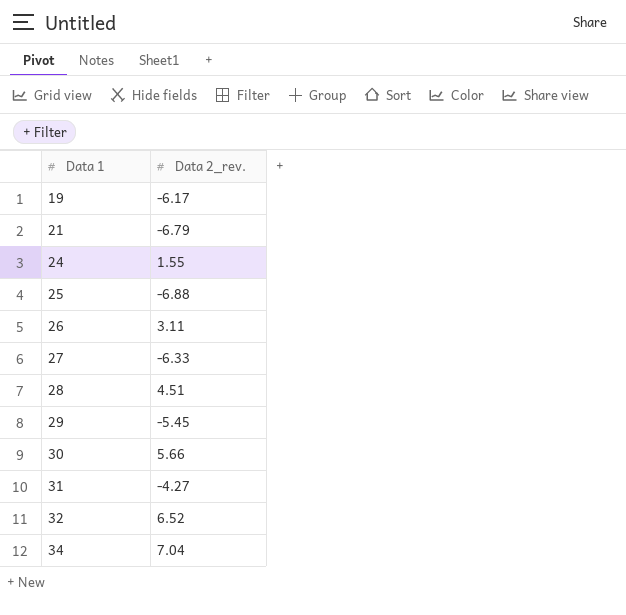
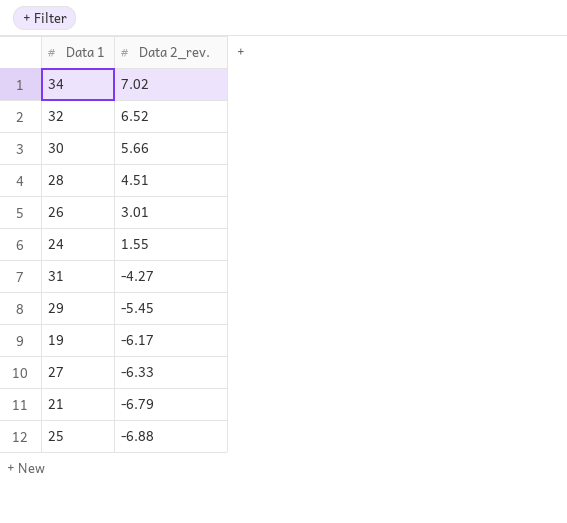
row order: Data 1 ascending -> Data 2_rev. descending
34 | Data 2_rev.: 7.04 -> 7.02
26 | Data 2_rev.: 3.11 -> 3.01

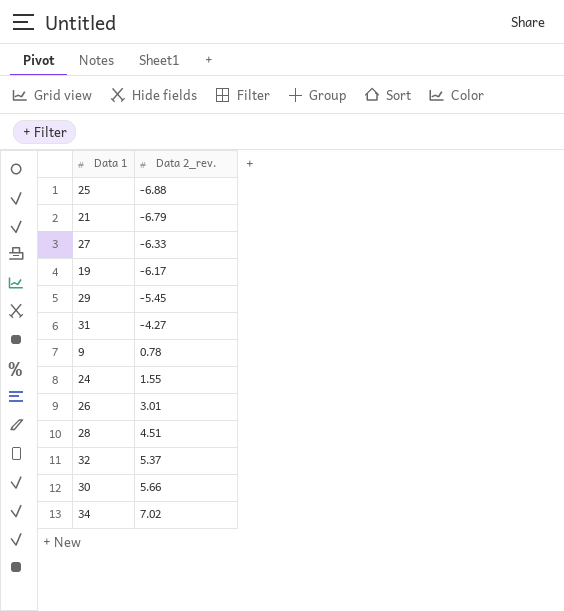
row order: Data 2_rev. descending -> Data 2_rev. ascending
row 9: none -> 0.78
32 | Data 2_rev.: 6.52 -> 5.37

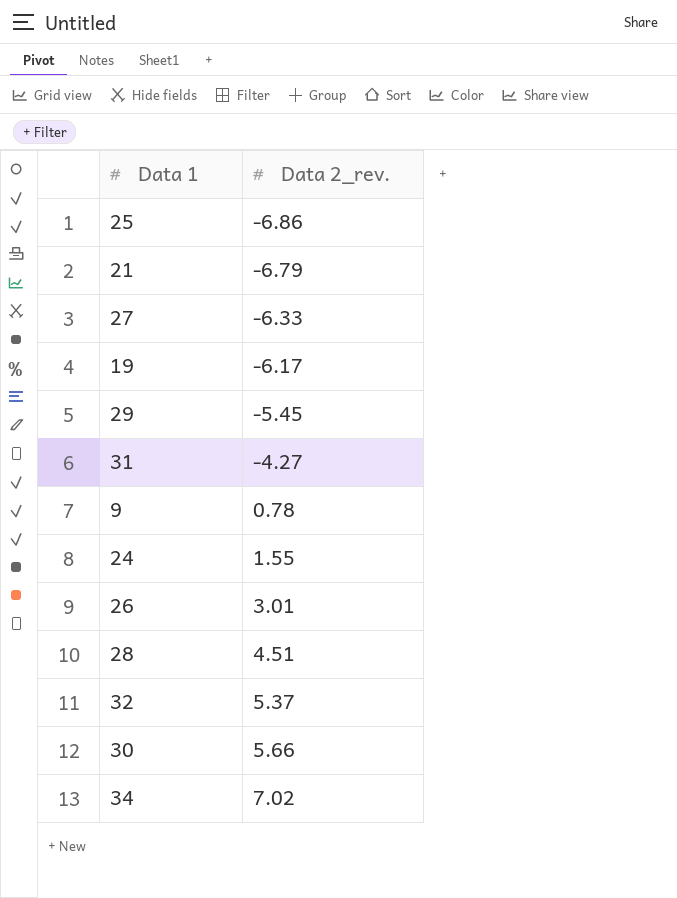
25 | Data 2_rev.: -6.88 -> -6.86

